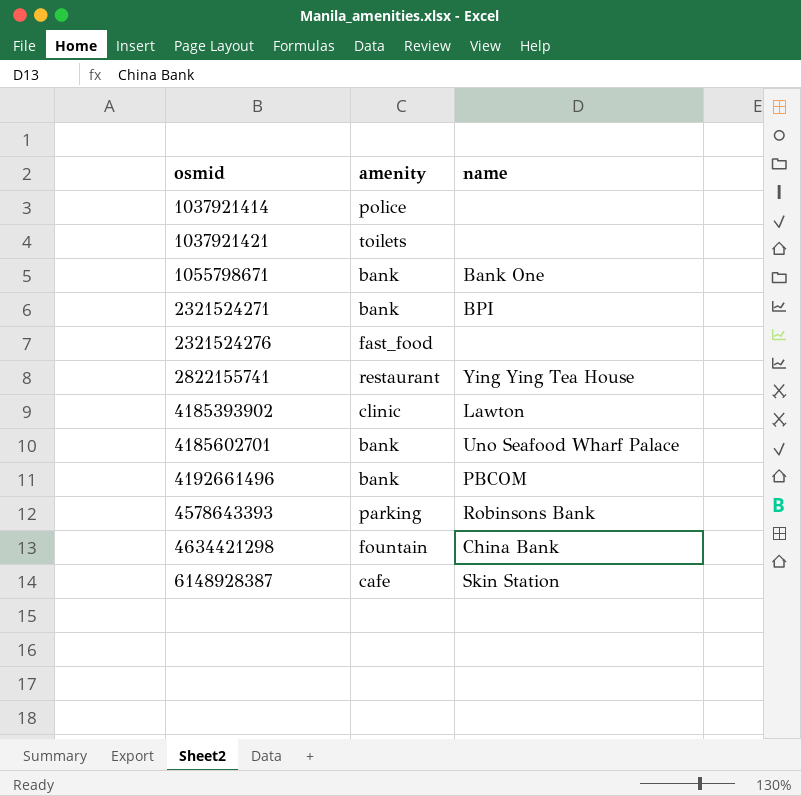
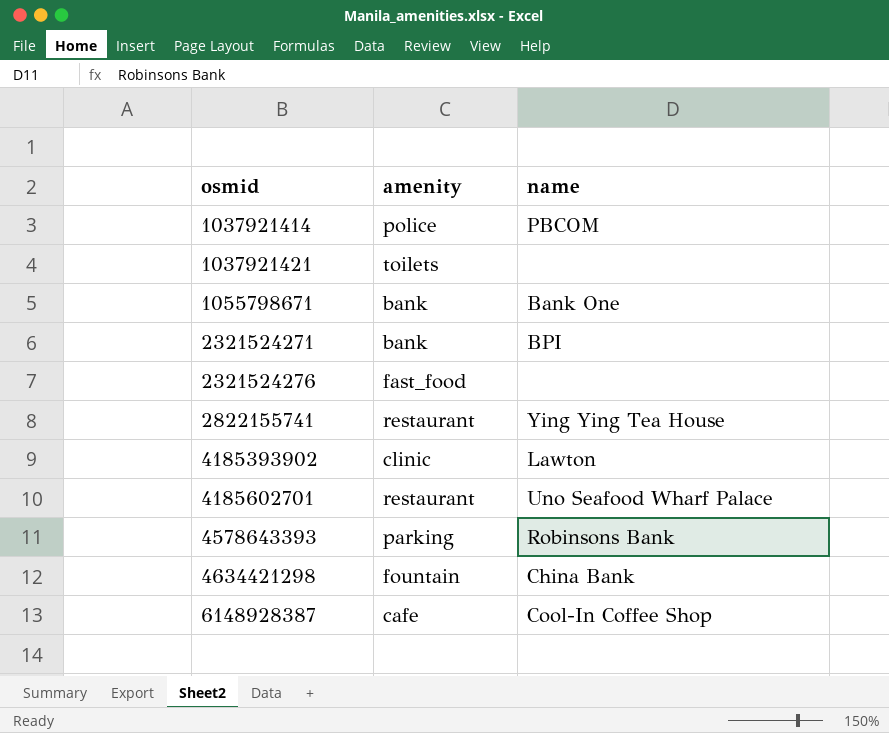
row 4192661496: bank | PBCOM -> none
1037921414 | name: none -> PBCOM
4185602701 | amenity: bank -> restaurant
6148928387 | name: Skin Station -> Cool-In Coffee Shop

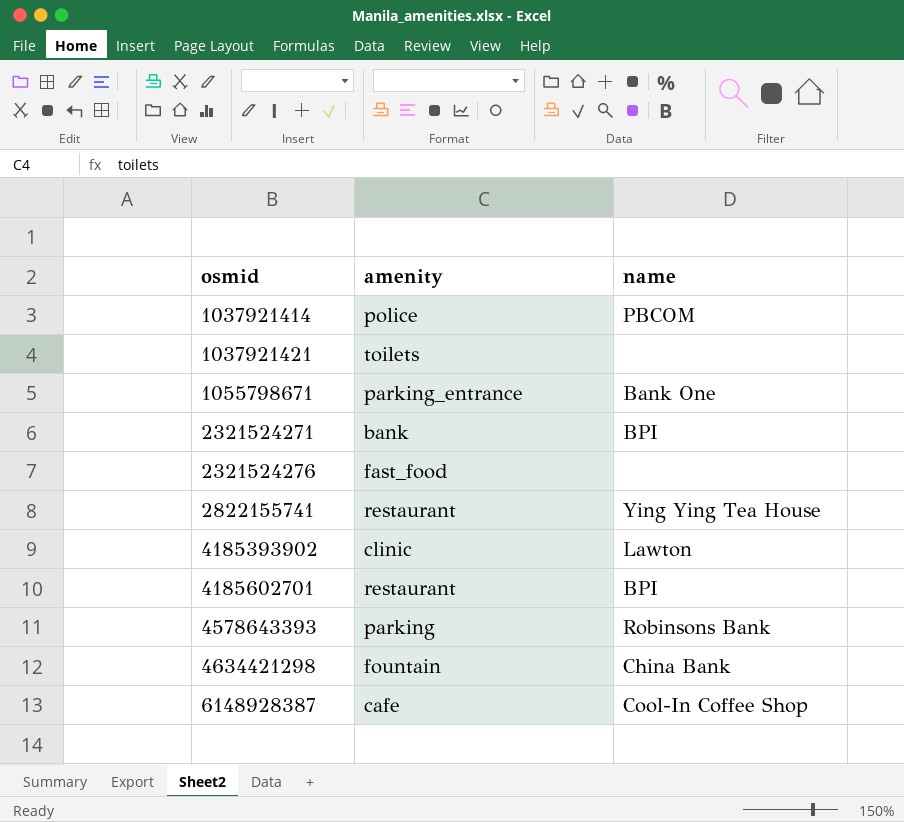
1055798671 | amenity: bank -> parking_entrance
4185602701 | name: Uno Seafood Wharf Palace -> BPI

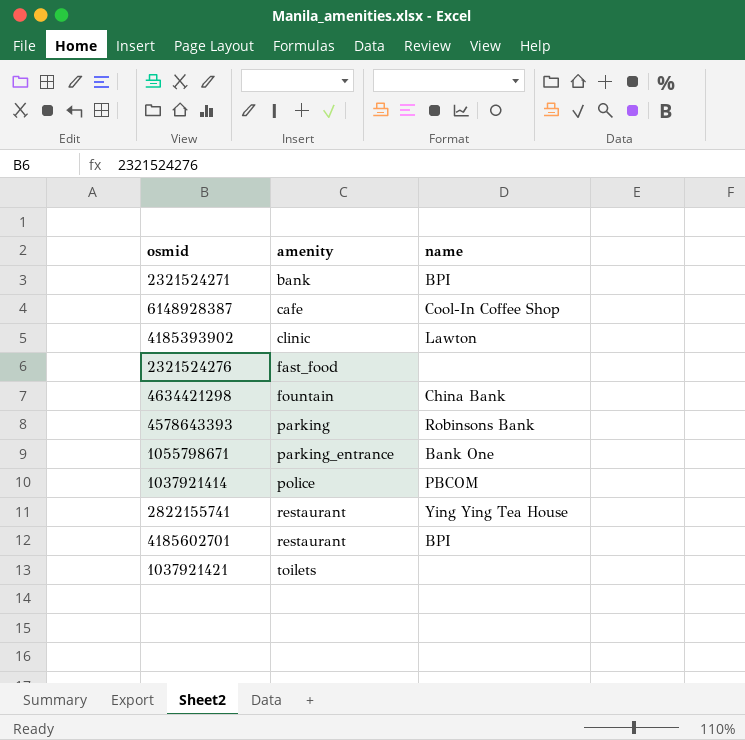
row order: osmid ascending -> amenity ascending

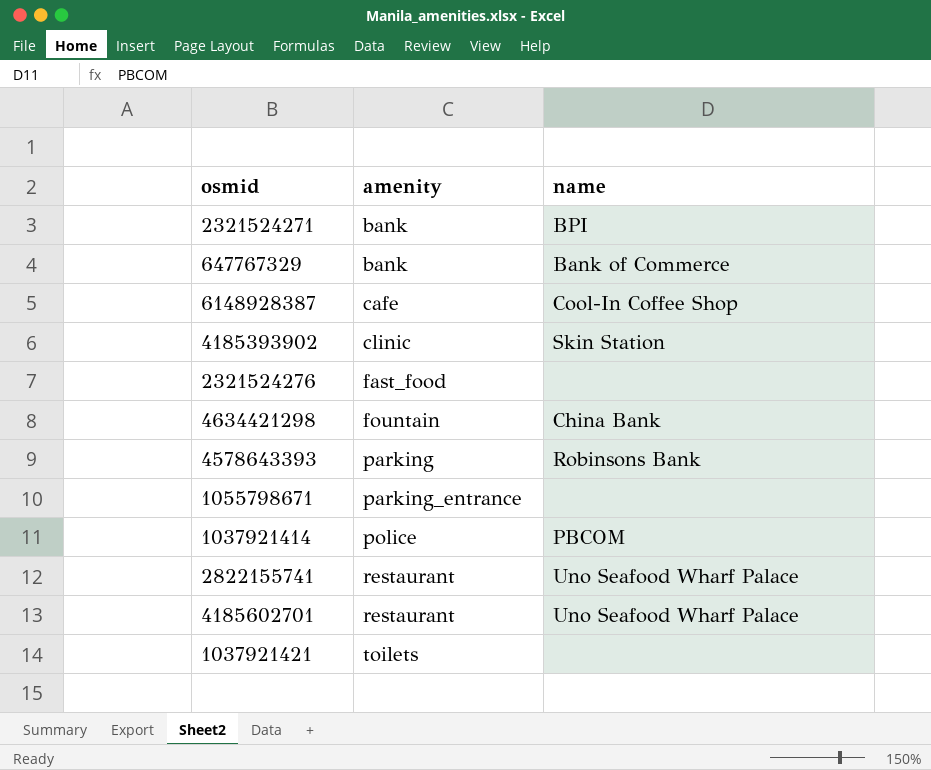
row 647767329: none -> bank | Bank of Commerce
4185393902 | name: Lawton -> Skin Station
1055798671 | name: Bank One -> none
2822155741 | name: Ying Ying Tea House -> Uno Seafood Wharf Palace
4185602701 | name: BPI -> Uno Seafood Wharf Palace

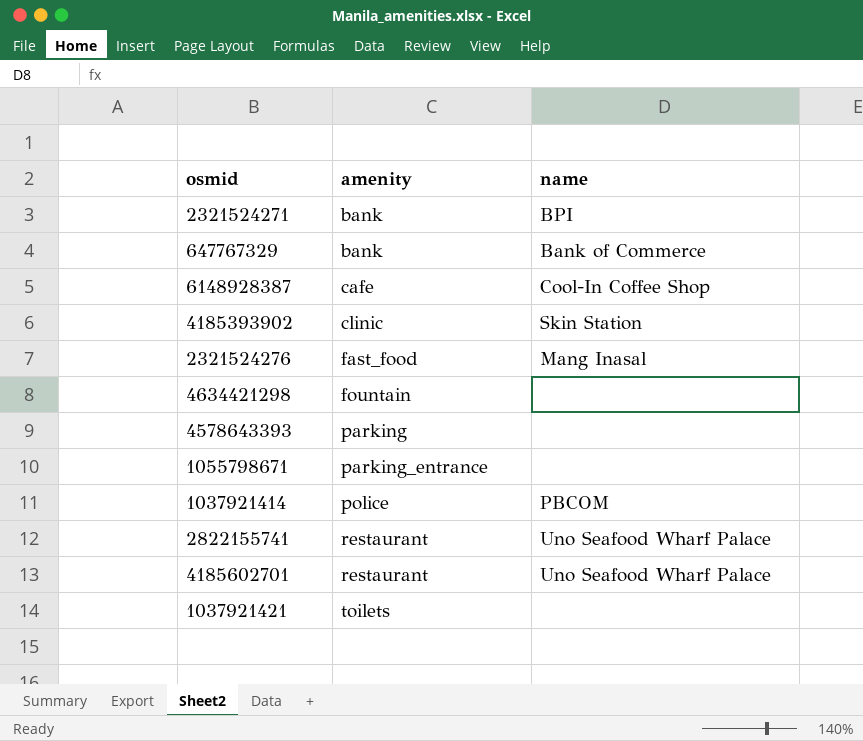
2321524276 | name: none -> Mang Inasal
4634421298 | name: China Bank -> none
4578643393 | name: Robinsons Bank -> none

